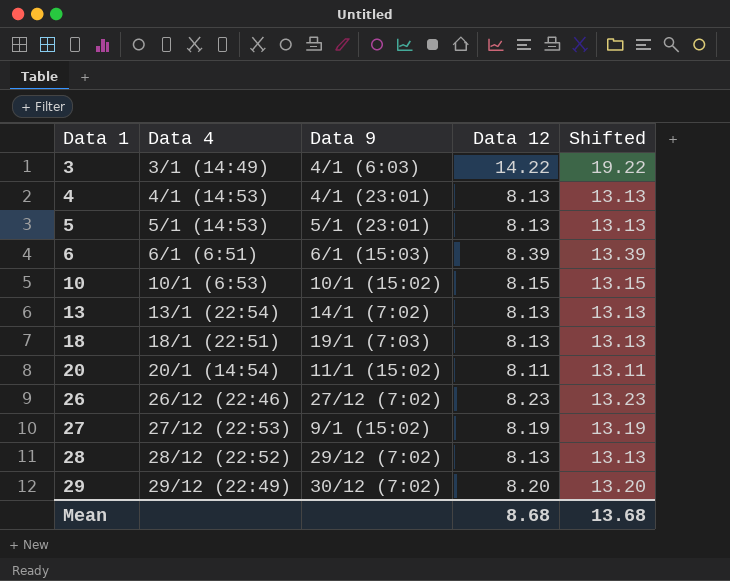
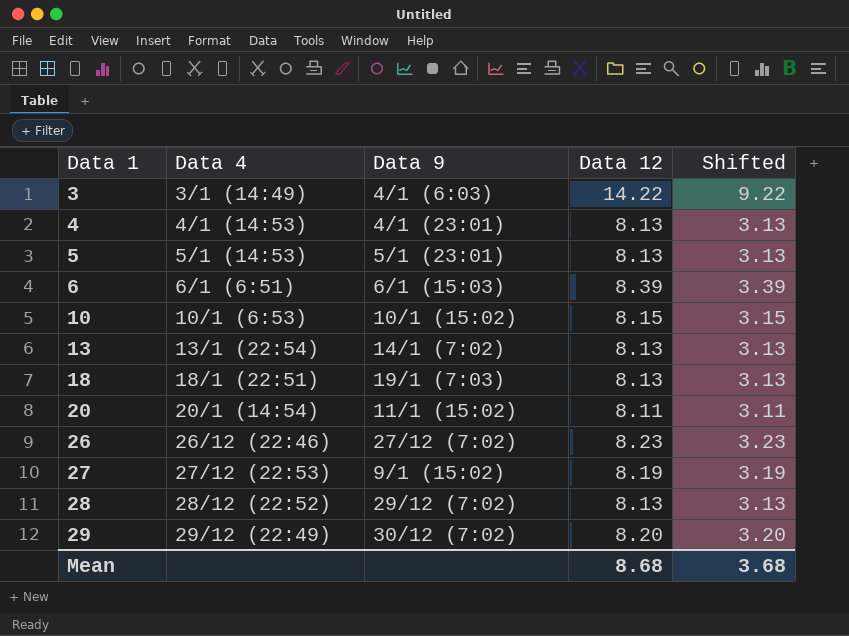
column Shifted | formula: [Data 12] + 5 -> [Data 12] - 5
Mean | Shifted: 13.68 -> 3.68

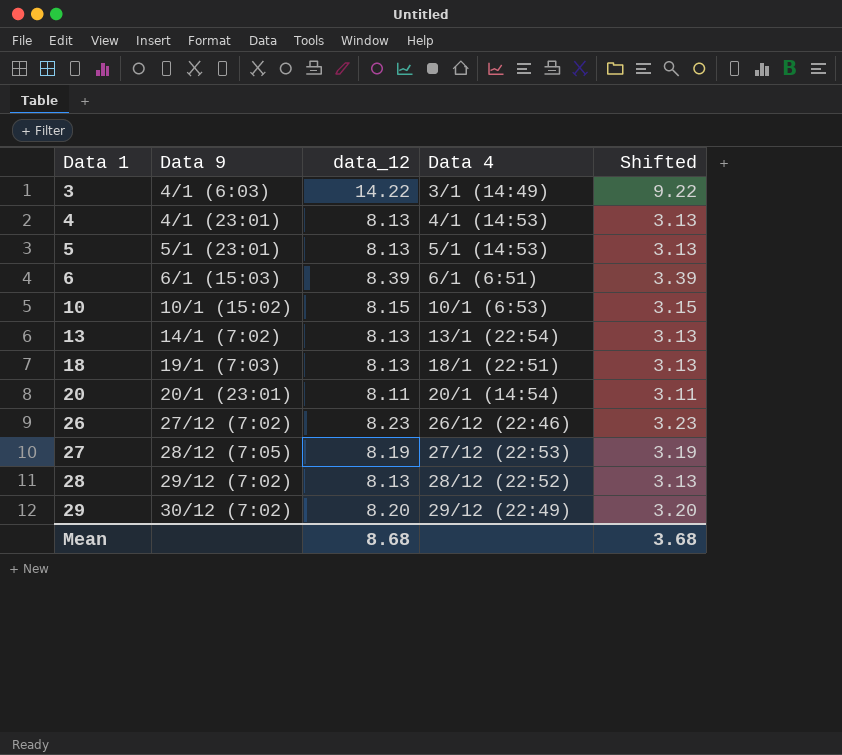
column name: Data 12 -> data_12
column Data 4 | position: 2 -> 4
20 | Data 9: 11/1 (15:02) -> 20/1 (23:01)
27 | Data 9: 9/1 (15:02) -> 28/12 (7:05)

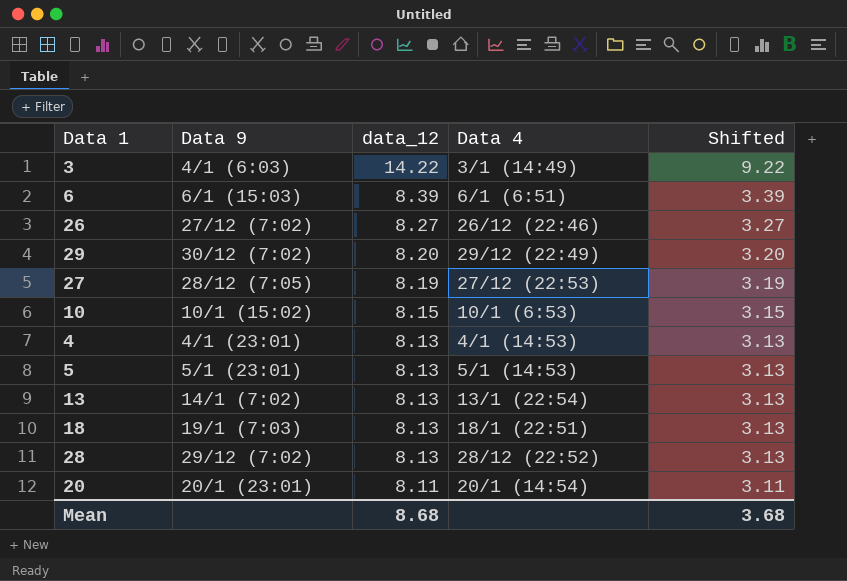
row order: Data 1 ascending -> data_12 descending
26 | data_12: 8.23 -> 8.27
26 | Shifted: 3.23 -> 3.27

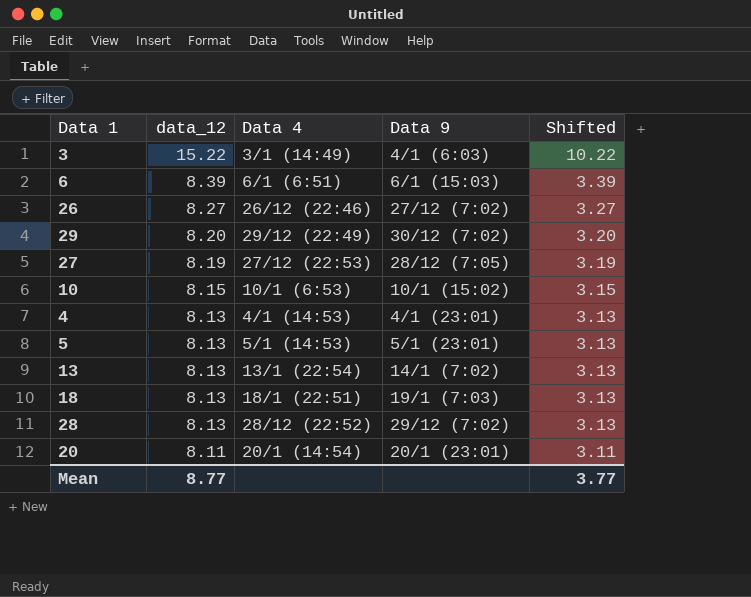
column Data 9 | position: 2 -> 4
3 | data_12: 14.22 -> 15.22
3 | Shifted: 9.22 -> 10.22
Mean | data_12: 8.68 -> 8.77
Mean | Shifted: 3.68 -> 3.77

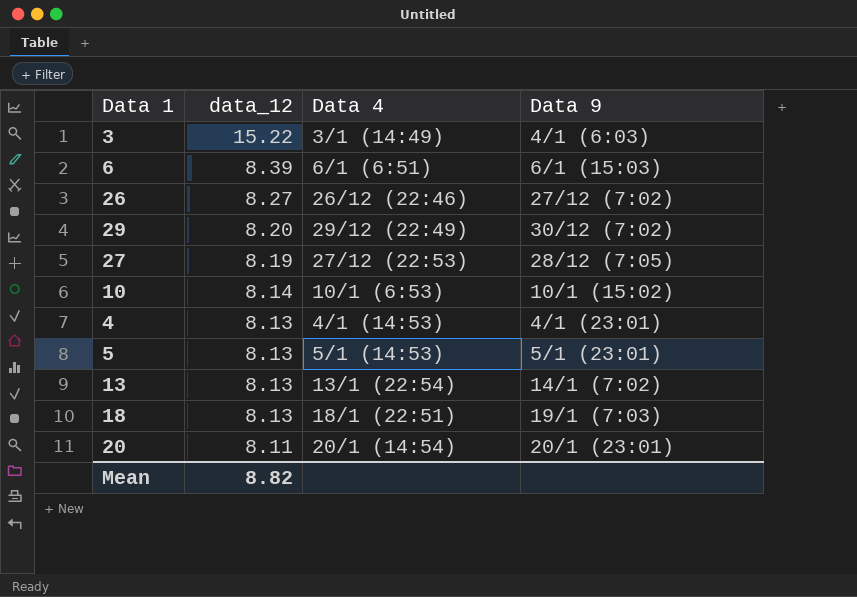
column Shifted | formula: [data_12] - 5 -> none
row 28: 8.13 | 28/12 (22:52) | 29/12 (7:02) | 3.13 -> none
10 | data_12: 8.15 -> 8.14
Mean | data_12: 8.77 -> 8.82

